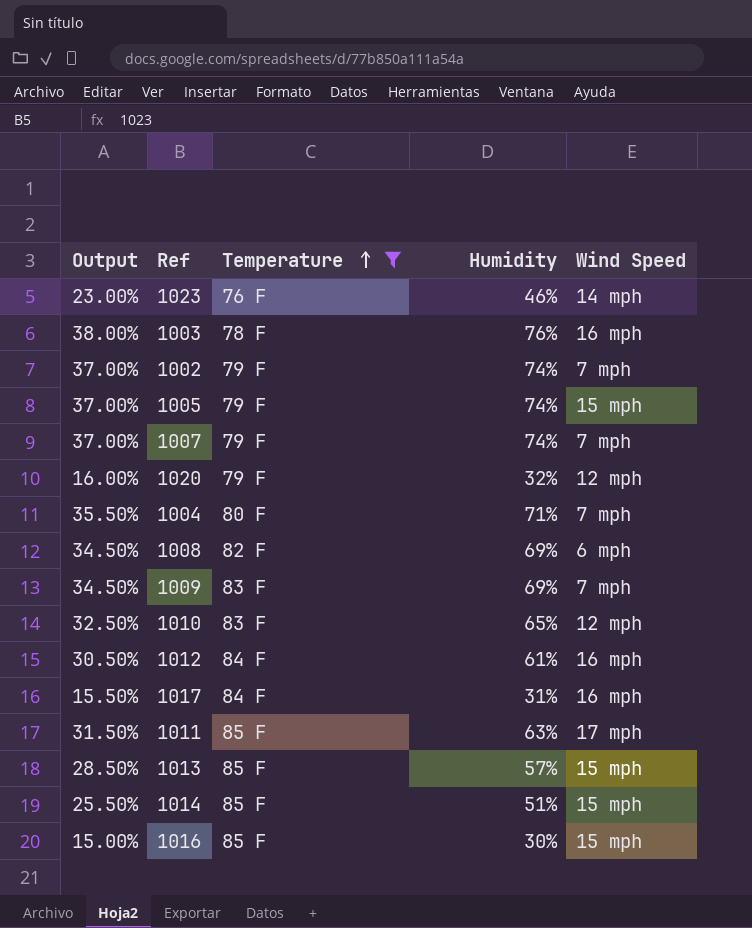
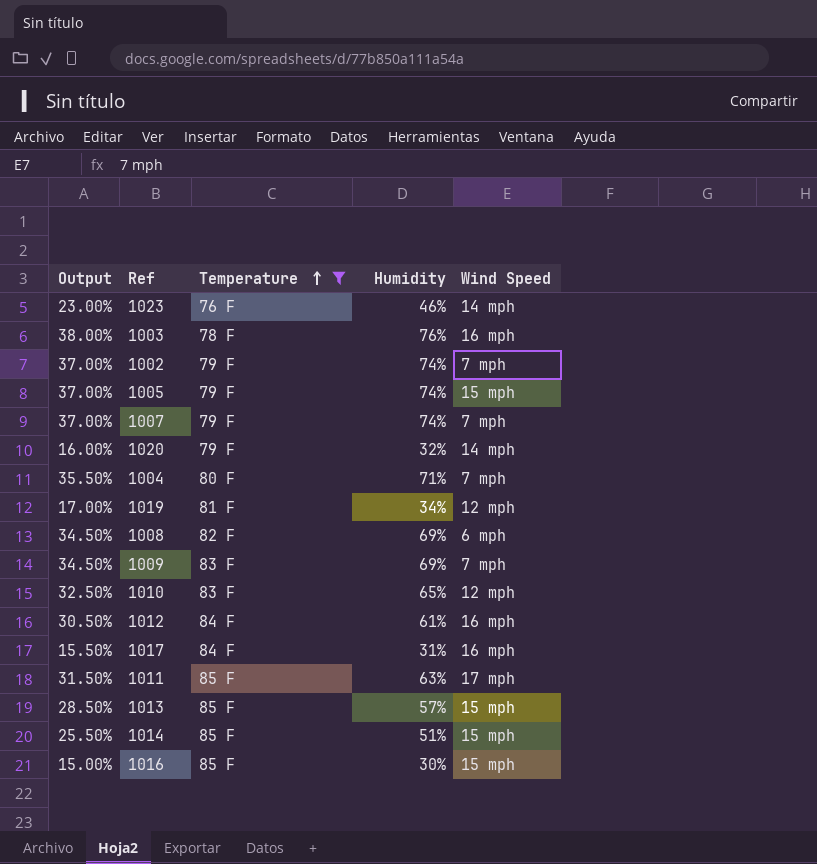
1020 | Wind Speed: 12 mph -> 14 mph
row 1019: none -> 17.00% | 81 F | 34% | 12 mph

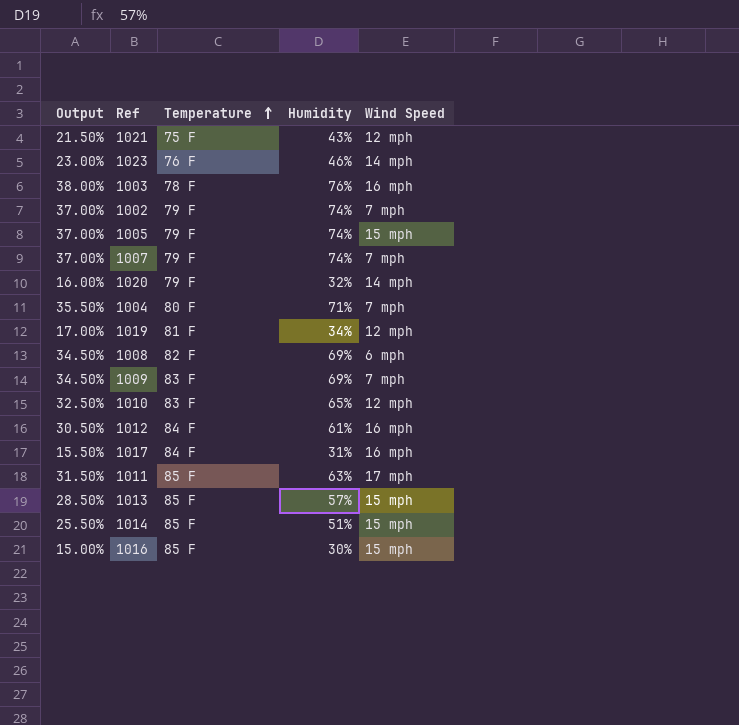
filter: Temperature != 75 F -> none

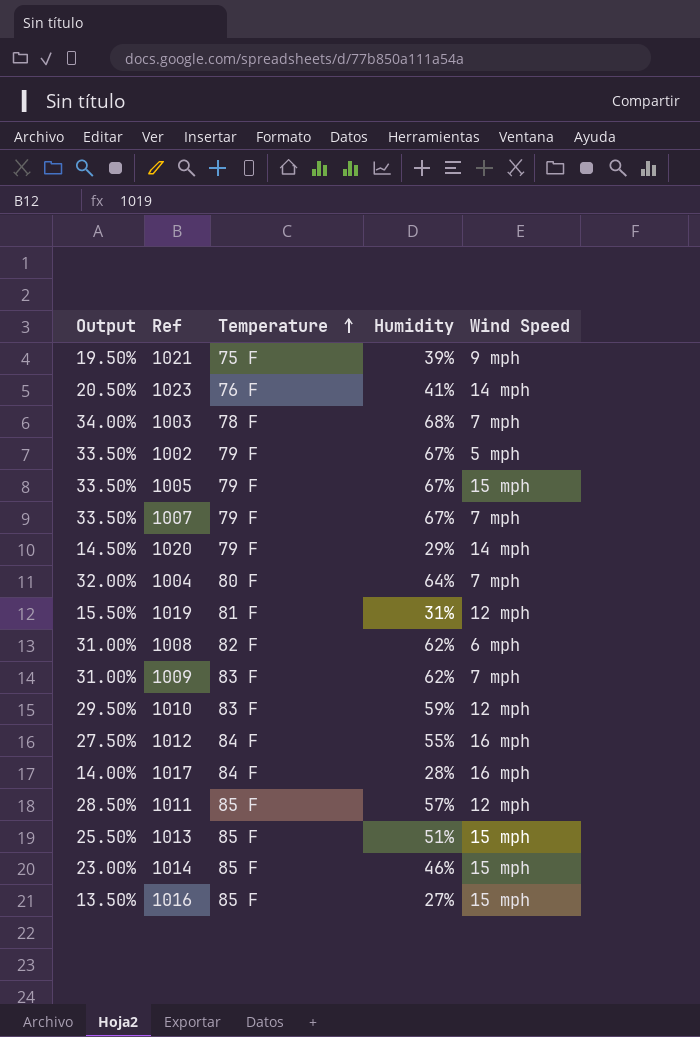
1021 | Output: 21.50% -> 19.50%
1021 | Humidity: 43% -> 39%
1021 | Wind Speed: 12 mph -> 9 mph
1023 | Output: 23.00% -> 20.50%
1023 | Humidity: 46% -> 41%
1003 | Output: 38.00% -> 34.00%
1003 | Humidity: 76% -> 68%
1003 | Wind Speed: 16 mph -> 7 mph
1002 | Output: 37.00% -> 33.50%
1002 | Humidity: 74% -> 67%
1002 | Wind Speed: 7 mph -> 5 mph
1005 | Output: 37.00% -> 33.50%
1005 | Humidity: 74% -> 67%
1007 | Output: 37.00% -> 33.50%
1007 | Humidity: 74% -> 67%
1020 | Output: 16.00% -> 14.50%
1020 | Humidity: 32% -> 29%
1004 | Output: 35.50% -> 32.00%
1004 | Humidity: 71% -> 64%
1019 | Output: 17.00% -> 15.50%
1019 | Humidity: 34% -> 31%
1008 | Output: 34.50% -> 31.00%
1008 | Humidity: 69% -> 62%
1009 | Output: 34.50% -> 31.00%
1009 | Humidity: 69% -> 62%
1010 | Output: 32.50% -> 29.50%
1010 | Humidity: 65% -> 59%
1012 | Output: 30.50% -> 27.50%
1012 | Humidity: 61% -> 55%
1017 | Output: 15.50% -> 14.00%
1017 | Humidity: 31% -> 28%
1011 | Output: 31.50% -> 28.50%
1011 | Humidity: 63% -> 57%
1011 | Wind Speed: 17 mph -> 12 mph
1013 | Output: 28.50% -> 25.50%
1013 | Humidity: 57% -> 51%
1014 | Output: 25.50% -> 23.00%
1014 | Humidity: 51% -> 46%
1016 | Output: 15.00% -> 13.50%
1016 | Humidity: 30% -> 27%

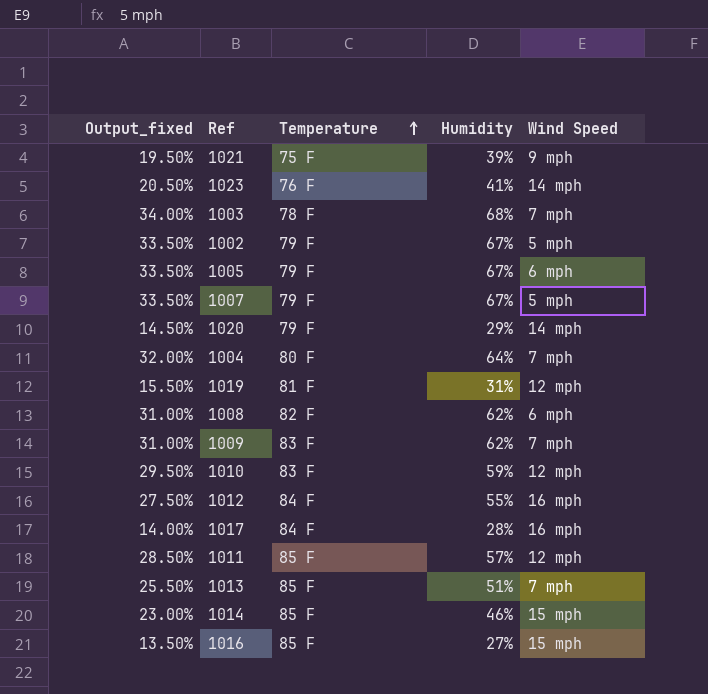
column name: Output -> Output_fixed
1005 | Wind Speed: 15 mph -> 6 mph
1007 | Wind Speed: 7 mph -> 5 mph
1013 | Wind Speed: 15 mph -> 7 mph

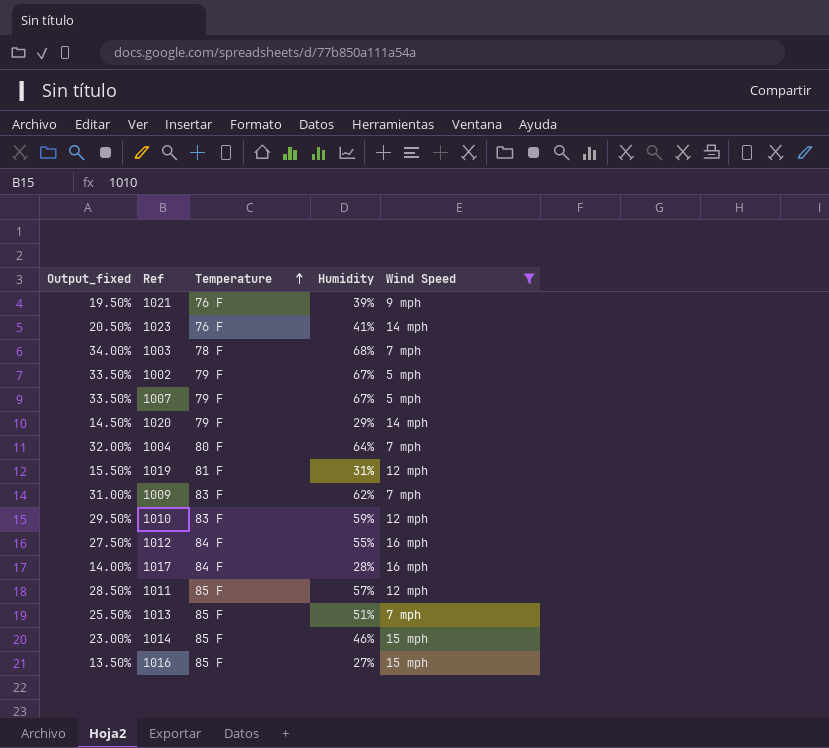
filter: none -> Wind Speed != 6 mph
1021 | Temperature: 75 F -> 76 F

